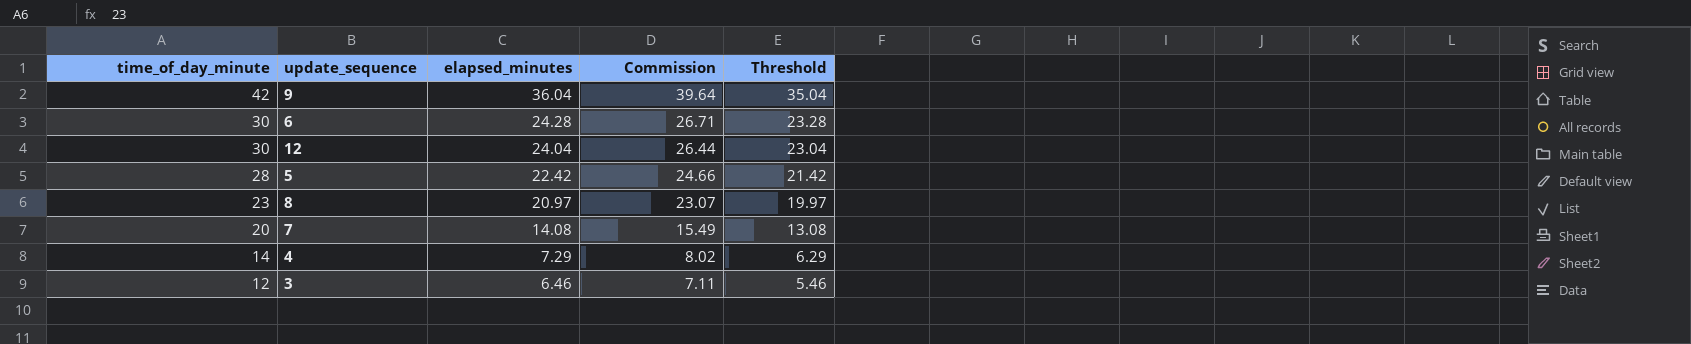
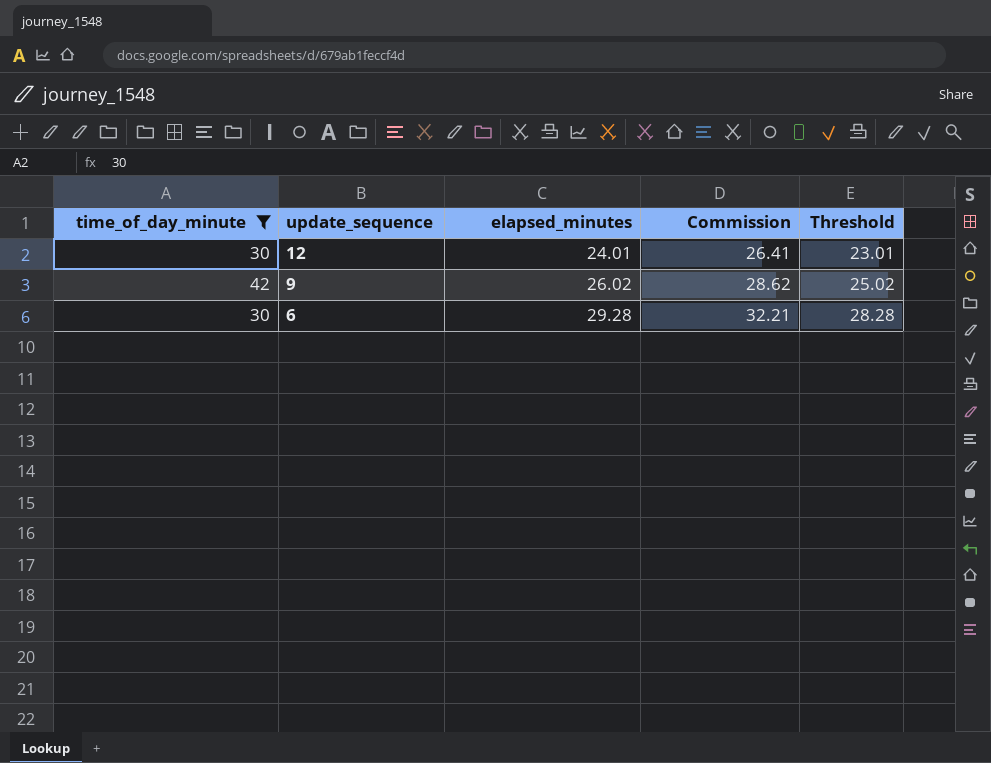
filter: none -> time_of_day_minute >= 30
row order: time_of_day_minute descending -> update_sequence descending
12 | elapsed_minutes: 24.04 -> 24.01
12 | Commission: 26.44 -> 26.41
12 | Threshold: 23.04 -> 23.01
9 | elapsed_minutes: 36.04 -> 26.02
9 | Commission: 39.64 -> 28.62
9 | Threshold: 35.04 -> 25.02
6 | elapsed_minutes: 24.28 -> 29.28
6 | Commission: 26.71 -> 32.21
6 | Threshold: 23.28 -> 28.28

